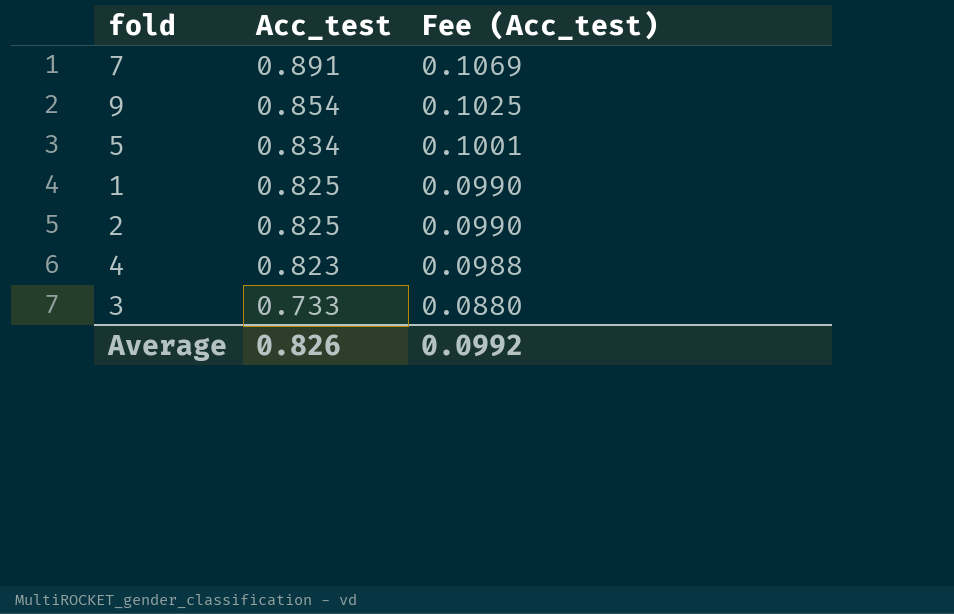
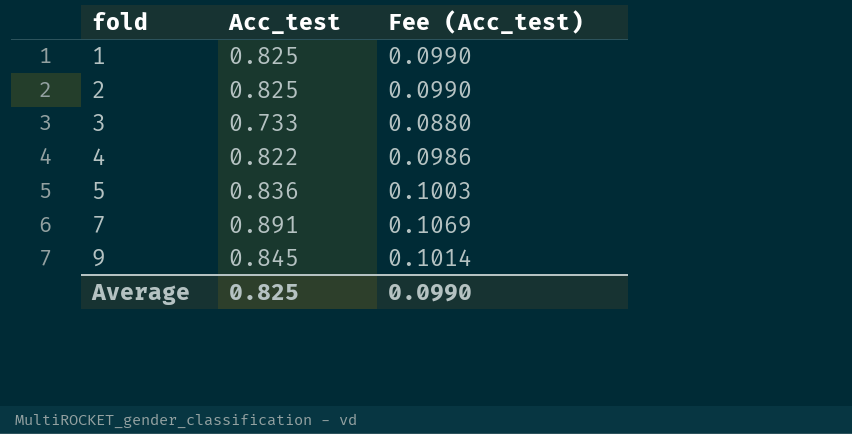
row order: Acc_test descending -> fold ascending
4 | Acc_test: 0.823 -> 0.822
4 | Fee (Acc_test): 0.0988 -> 0.0986
5 | Acc_test: 0.834 -> 0.836
5 | Fee (Acc_test): 0.1001 -> 0.1003
9 | Acc_test: 0.854 -> 0.845
9 | Fee (Acc_test): 0.1025 -> 0.1014
Average | Acc_test: 0.826 -> 0.825
Average | Fee (Acc_test): 0.0992 -> 0.0990

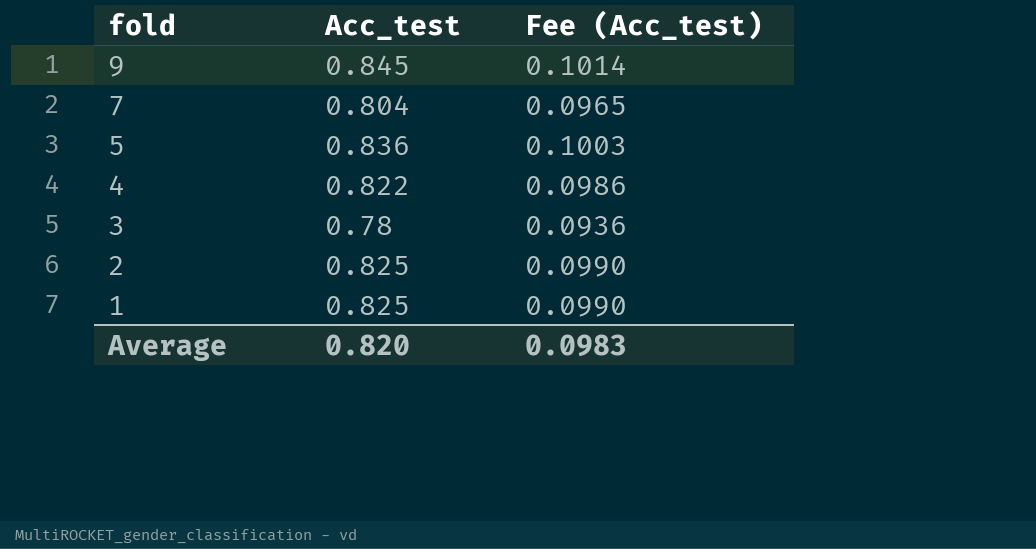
row order: fold ascending -> fold descending
7 | Acc_test: 0.891 -> 0.804
7 | Fee (Acc_test): 0.1069 -> 0.0965
3 | Acc_test: 0.733 -> 0.78
3 | Fee (Acc_test): 0.0880 -> 0.0936
Average | Acc_test: 0.825 -> 0.820
Average | Fee (Acc_test): 0.0990 -> 0.0983

